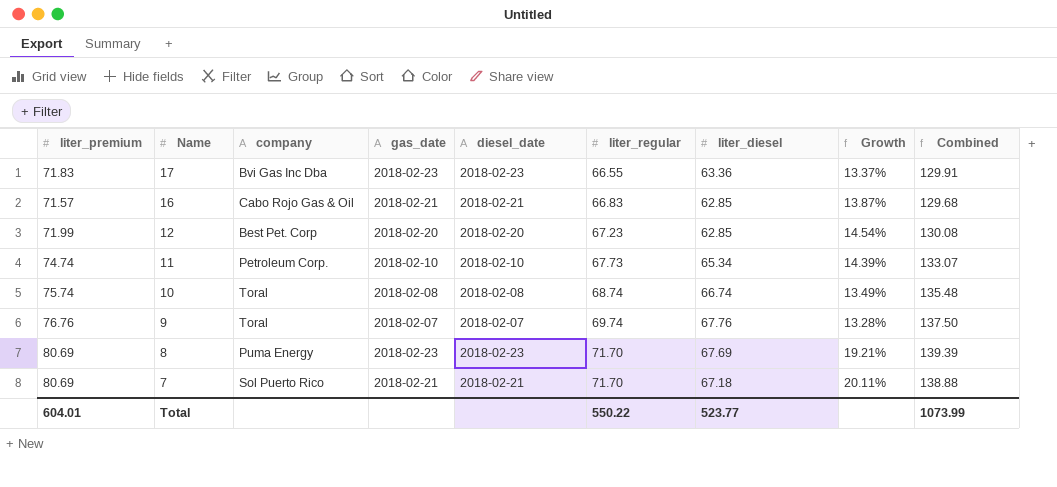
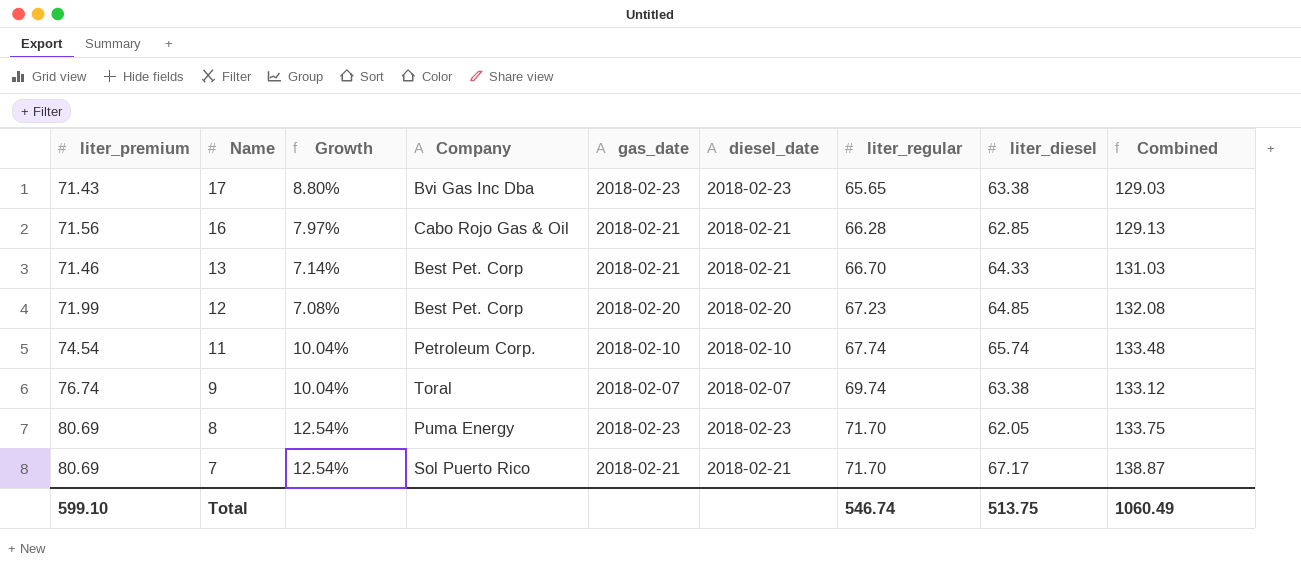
column Growth | formula: ([liter_premium] - [liter_diesel]) / [liter_diesel] -> ([liter_premium] - [liter_regular]) / [liter_regular]
column Growth | position: 8 -> 3
column name: company -> Company
row 10: 75.74 | Toral | 2018-02-08 | 2018-02-08 | 68.74 | 66.74 | 13.49% | 135.48 -> none
17 | liter_premium: 71.83 -> 71.43
17 | liter_regular: 66.55 -> 65.65
17 | liter_diesel: 63.36 -> 63.38
17 | Combined: 129.91 -> 129.03
16 | liter_premium: 71.57 -> 71.56
16 | liter_regular: 66.83 -> 66.28
16 | Combined: 129.68 -> 129.13
row 13: none -> 71.46 | 7.14% | Best Pet. Corp | 2018-02-21 | 2018-02-21 | 66.70 | 64.33 | 131.03
12 | liter_diesel: 62.85 -> 64.85
12 | Combined: 130.08 -> 132.08
11 | liter_premium: 74.74 -> 74.54
11 | liter_regular: 67.73 -> 67.74
11 | liter_diesel: 65.34 -> 65.74
11 | Combined: 133.07 -> 133.48
9 | liter_premium: 76.76 -> 76.74
9 | liter_diesel: 67.76 -> 63.38
9 | Combined: 137.50 -> 133.12
8 | liter_diesel: 67.69 -> 62.05
8 | Combined: 139.39 -> 133.75
7 | liter_diesel: 67.18 -> 67.17
7 | Combined: 138.88 -> 138.87
Total | liter_premium: 604.01 -> 599.10
Total | liter_regular: 550.22 -> 546.74
Total | liter_diesel: 523.77 -> 513.75
Total | Combined: 1073.99 -> 1060.49

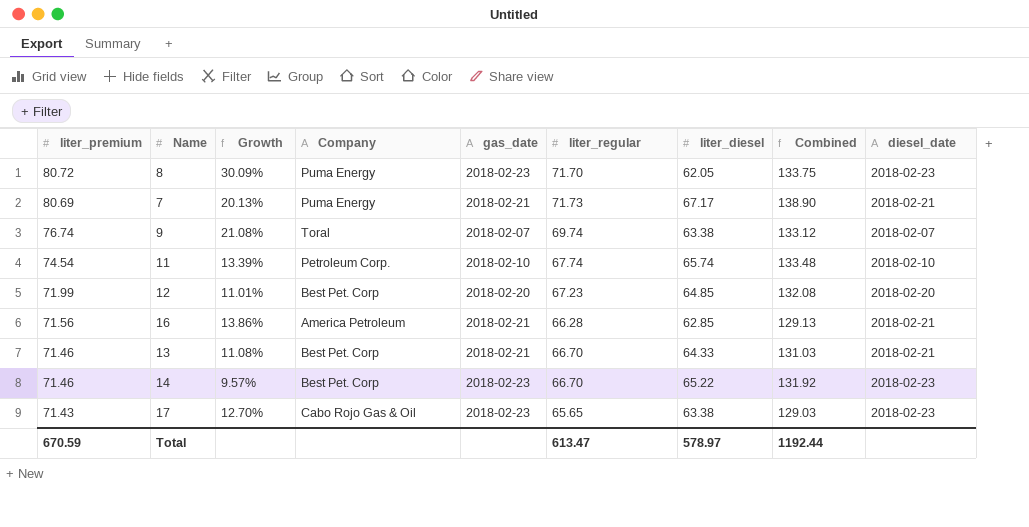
row order: Name descending -> liter_premium descending
column Growth | formula: ([liter_premium] - [liter_regular]) / [liter_regular] -> ([liter_premium] - [liter_diesel]) / [liter_diesel]
column diesel_date | position: 6 -> 9
8 | liter_premium: 80.69 -> 80.72
7 | Company: Sol Puerto Rico -> Puma Energy
7 | liter_regular: 71.70 -> 71.73
7 | Combined: 138.87 -> 138.90
16 | Company: Cabo Rojo Gas & Oil -> America Petroleum
row 14: none -> 71.46 | 9.57% | Best Pet. Corp | 2018-02-23 | 66.70 | 65.22 | 131.92 | 2018-02-23
17 | Company: Bvi Gas Inc Dba -> Cabo Rojo Gas & Oil
Total | liter_premium: 599.10 -> 670.59
Total | liter_regular: 546.74 -> 613.47
Total | liter_diesel: 513.75 -> 578.97
Total | Combined: 1060.49 -> 1192.44

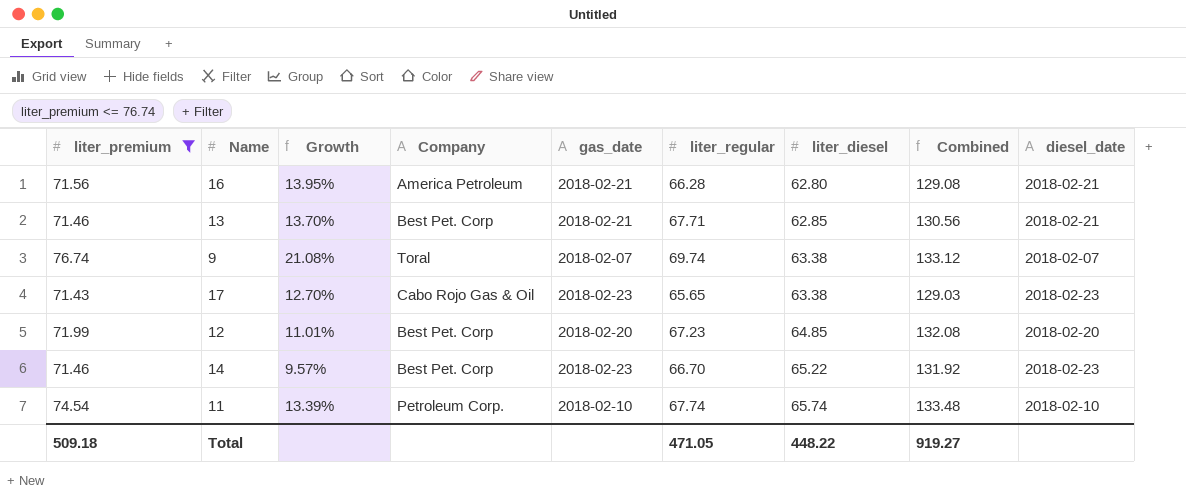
filter: none -> liter_premium <= 76.74
row order: liter_premium descending -> liter_diesel ascending
16 | Growth: 13.86% -> 13.95%
16 | liter_diesel: 62.85 -> 62.80
16 | Combined: 129.13 -> 129.08
13 | Growth: 11.08% -> 13.70%
13 | liter_regular: 66.70 -> 67.71
13 | liter_diesel: 64.33 -> 62.85
13 | Combined: 131.03 -> 130.56
Total | liter_premium: 670.59 -> 509.18
Total | liter_regular: 613.47 -> 471.05
Total | liter_diesel: 578.97 -> 448.22
Total | Combined: 1192.44 -> 919.27

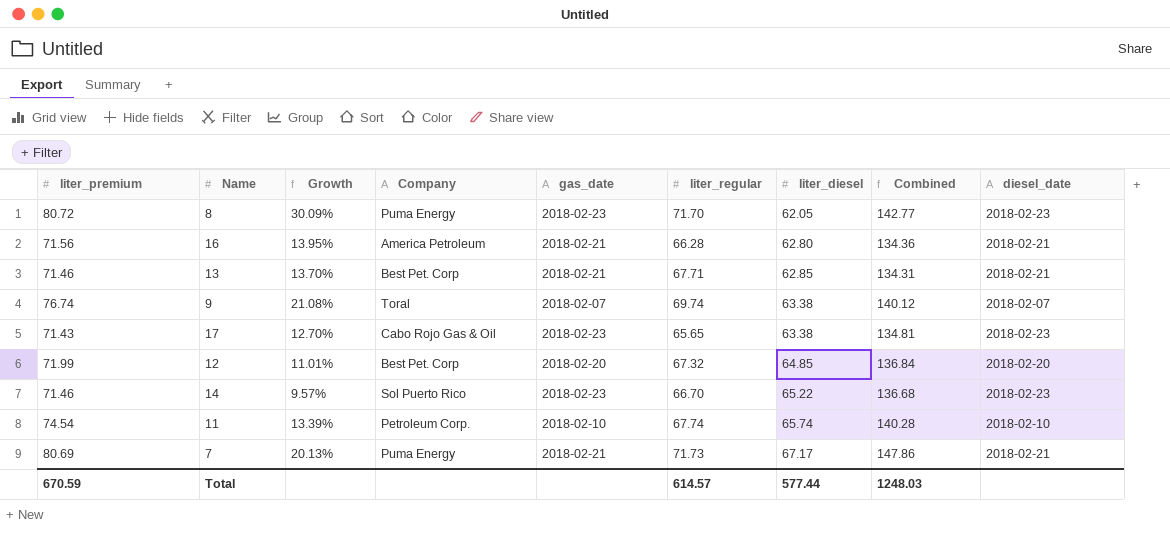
filter: liter_premium <= 76.74 -> none
column Combined | formula: [liter_regular] + [liter_diesel] -> [liter_premium] + [liter_diesel]
12 | liter_regular: 67.23 -> 67.32
14 | Company: Best Pet. Corp -> Sol Puerto Rico
Total | liter_premium: 509.18 -> 670.59
Total | liter_regular: 471.05 -> 614.57
Total | liter_diesel: 448.22 -> 577.44
Total | Combined: 919.27 -> 1248.03

